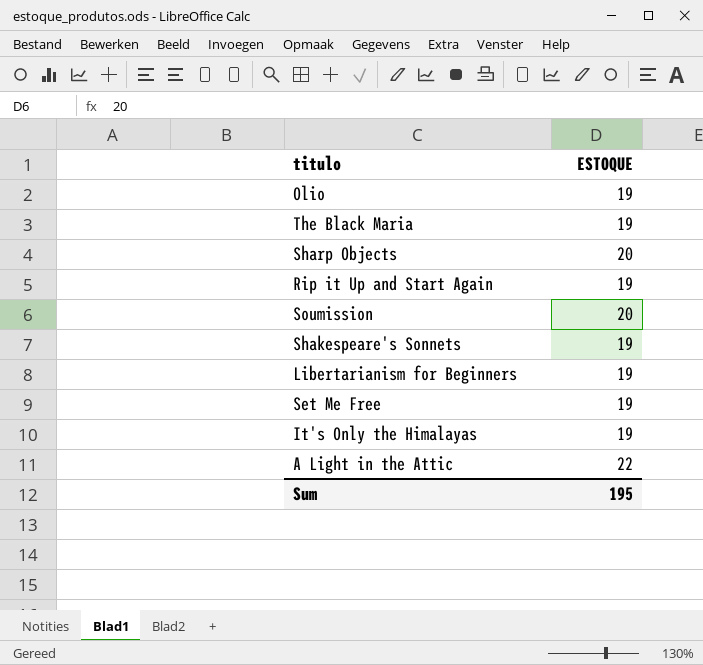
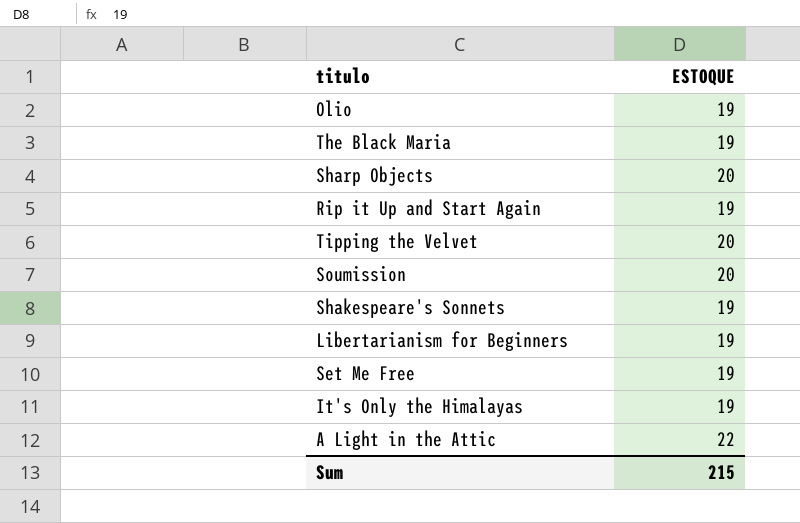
row Tipping the Velvet: none -> 20
Sum | ESTOQUE: 195 -> 215

